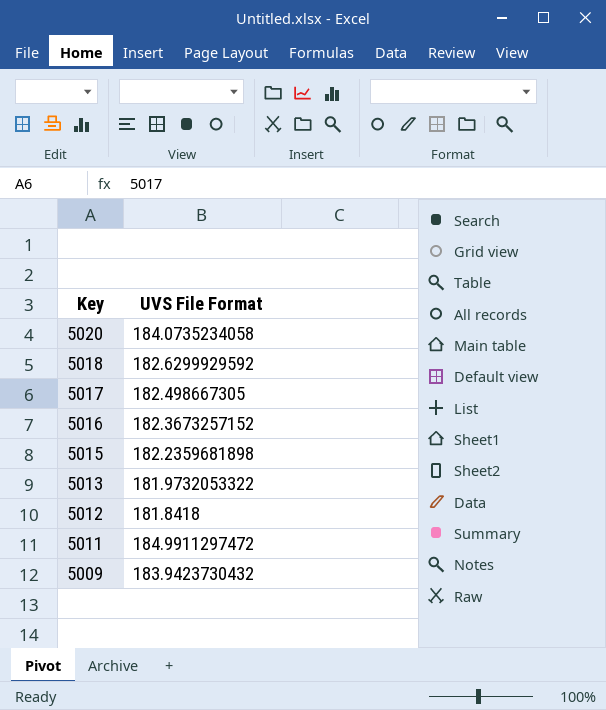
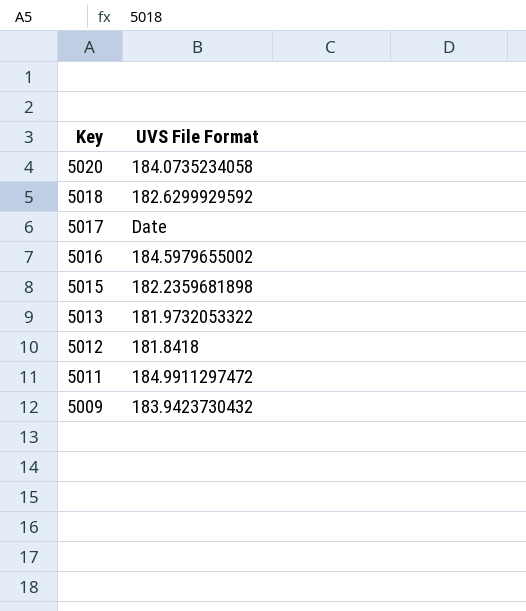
5017 | UVS File Format: 182.498667305 -> Date
5016 | UVS File Format: 182.3673257152 -> 184.5979655002

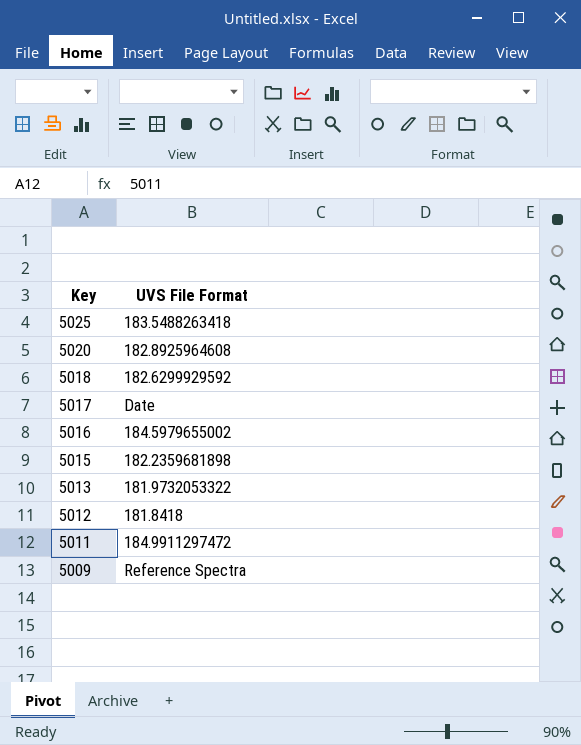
row 5025: none -> 183.5488263418
5020 | UVS File Format: 184.0735234058 -> 182.8925964608
5009 | UVS File Format: 183.9423730432 -> Reference Spectra

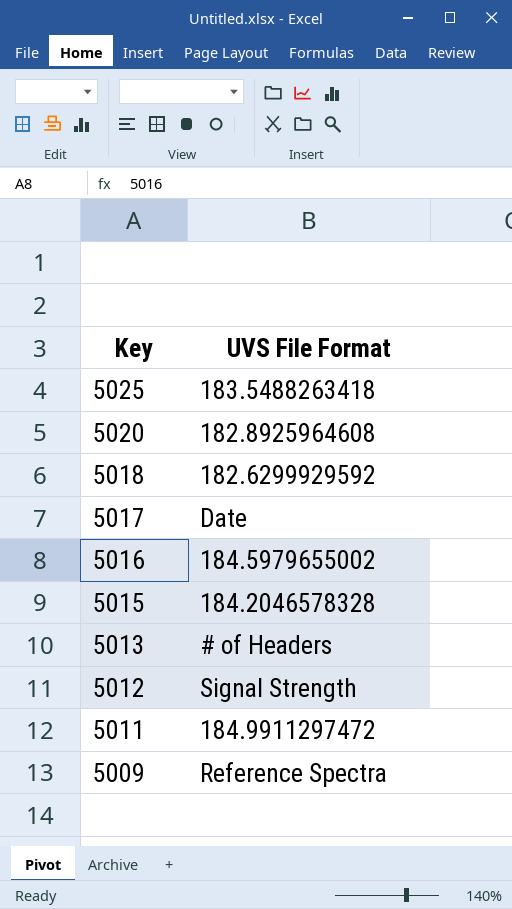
5015 | UVS File Format: 182.2359681898 -> 184.2046578328
5013 | UVS File Format: 181.9732053322 -> # of Headers
5012 | UVS File Format: 181.8418 -> Signal Strength

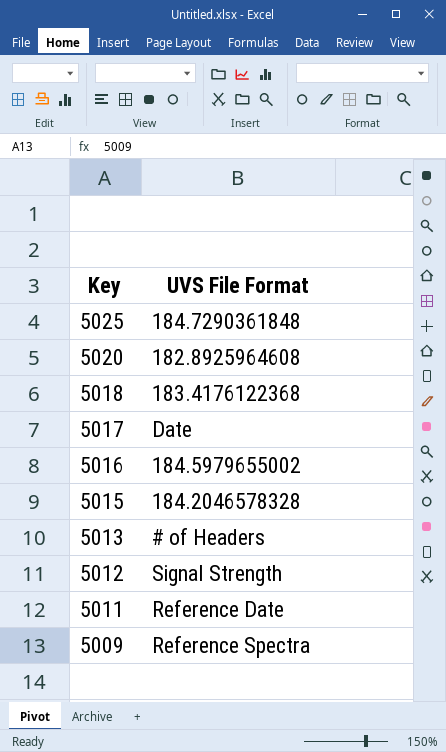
5025 | UVS File Format: 183.5488263418 -> 184.7290361848
5018 | UVS File Format: 182.6299929592 -> 183.4176122368
5011 | UVS File Format: 184.9911297472 -> Reference Date

